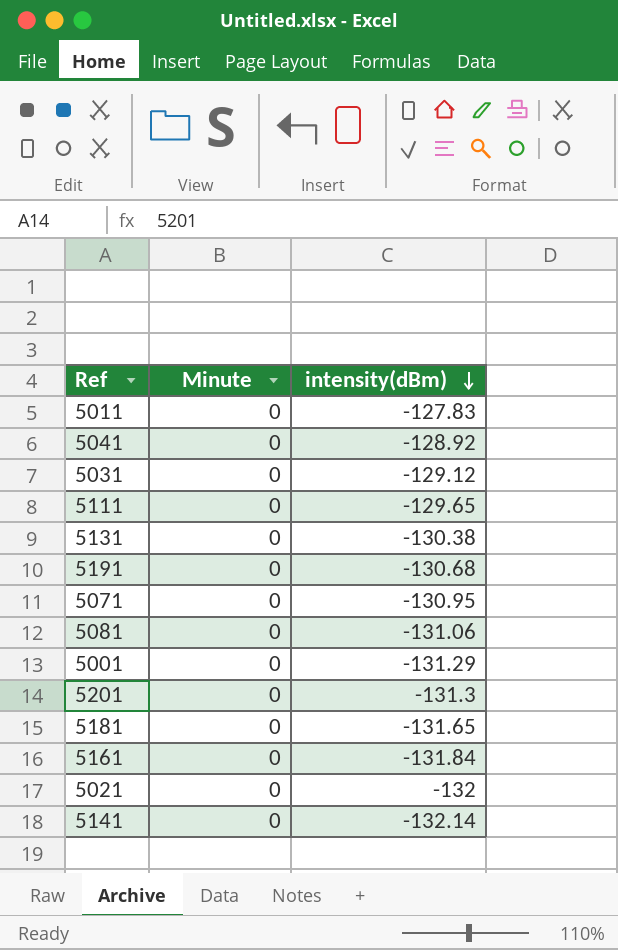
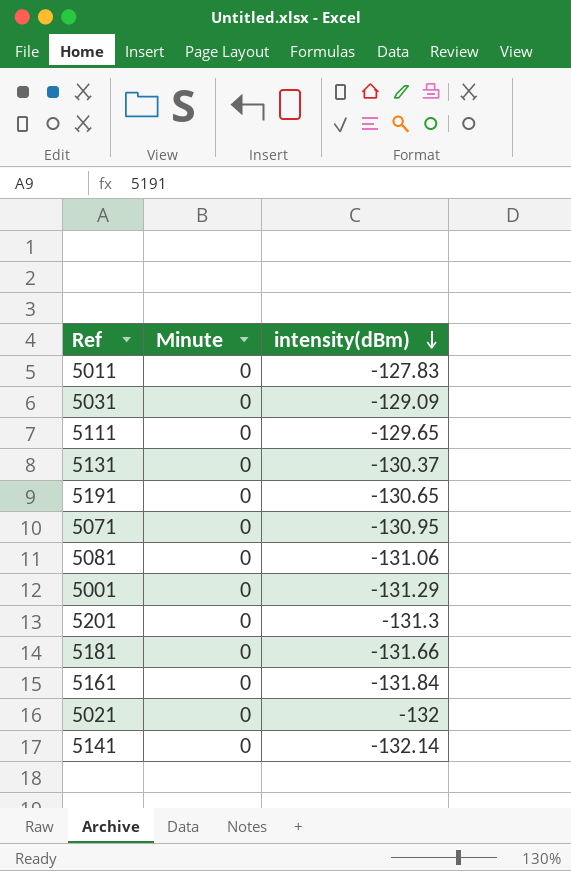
row 5041: 0 | -128.92 -> none
5031 | intensity(dBm): -129.12 -> -129.09
5131 | intensity(dBm): -130.38 -> -130.37
5191 | intensity(dBm): -130.68 -> -130.65
5181 | intensity(dBm): -131.65 -> -131.66

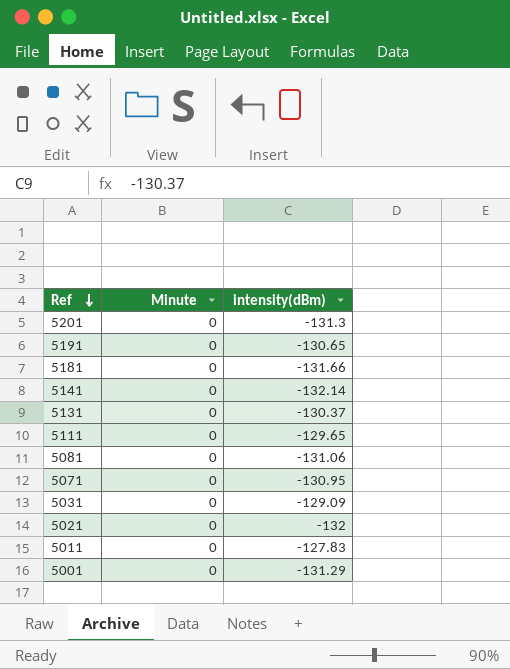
row order: intensity(dBm) descending -> Ref descending
row 5161: 0 | -131.84 -> none

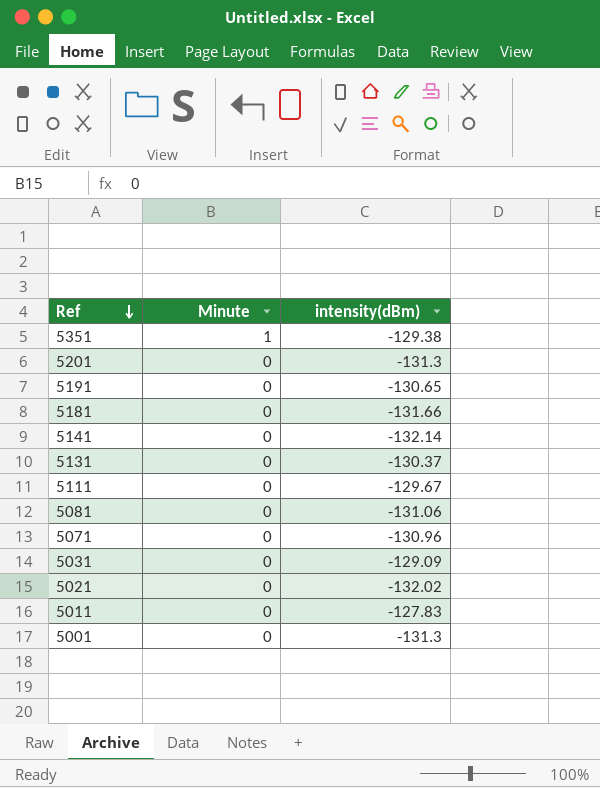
row 5351: none -> 1 | -129.38
5111 | intensity(dBm): -129.65 -> -129.67
5071 | intensity(dBm): -130.95 -> -130.96
5021 | intensity(dBm): -132 -> -132.02
5001 | intensity(dBm): -131.29 -> -131.3

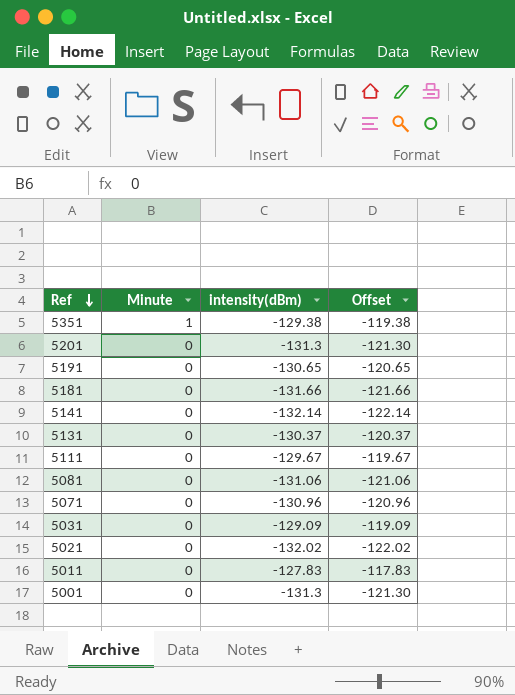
column Offset | formula: none -> [intensity(dBm)] + 10

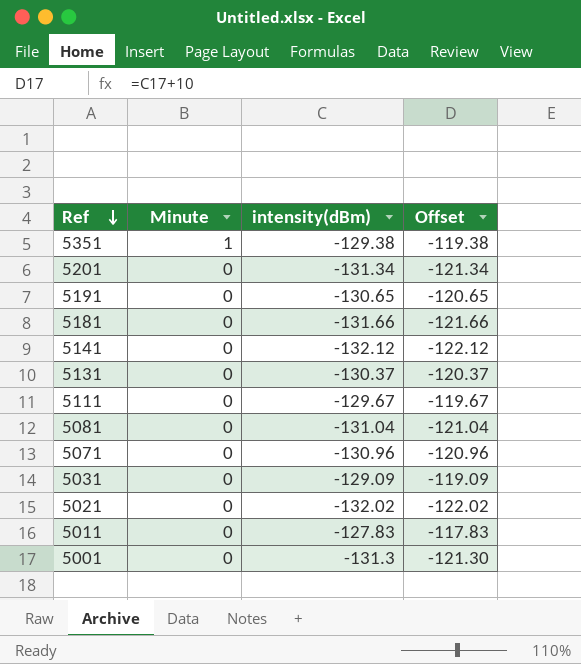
5201 | intensity(dBm): -131.3 -> -131.34
5201 | Offset: -121.30 -> -121.34
5141 | intensity(dBm): -132.14 -> -132.12
5141 | Offset: -122.14 -> -122.12
5081 | intensity(dBm): -131.06 -> -131.04
5081 | Offset: -121.06 -> -121.04

